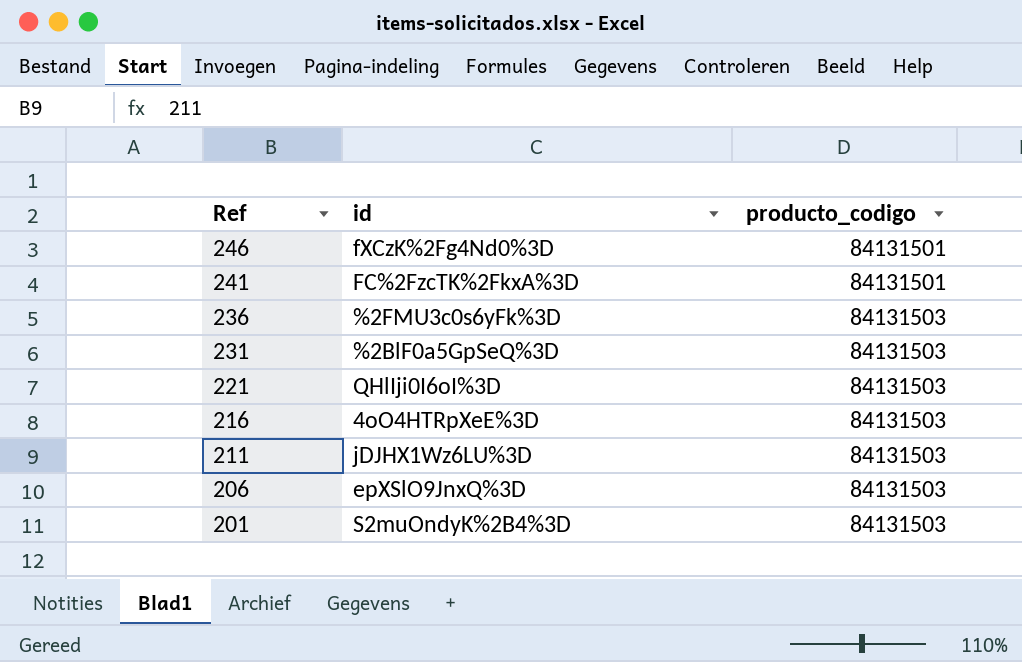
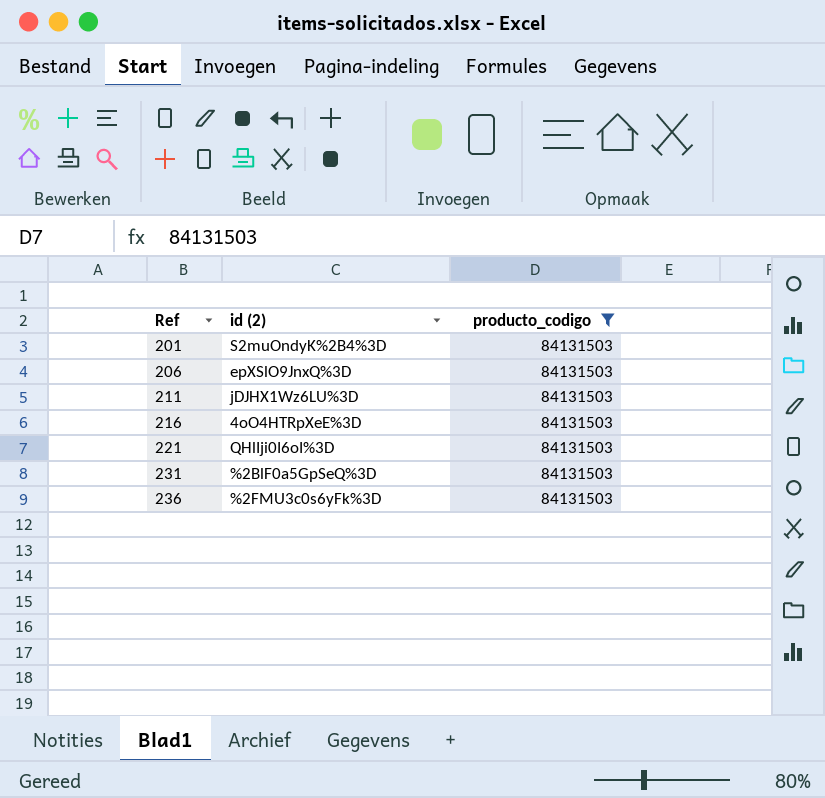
filter: none -> producto_codigo = 84131503
row order: Ref descending -> Ref ascending
column name: id -> id (2)

